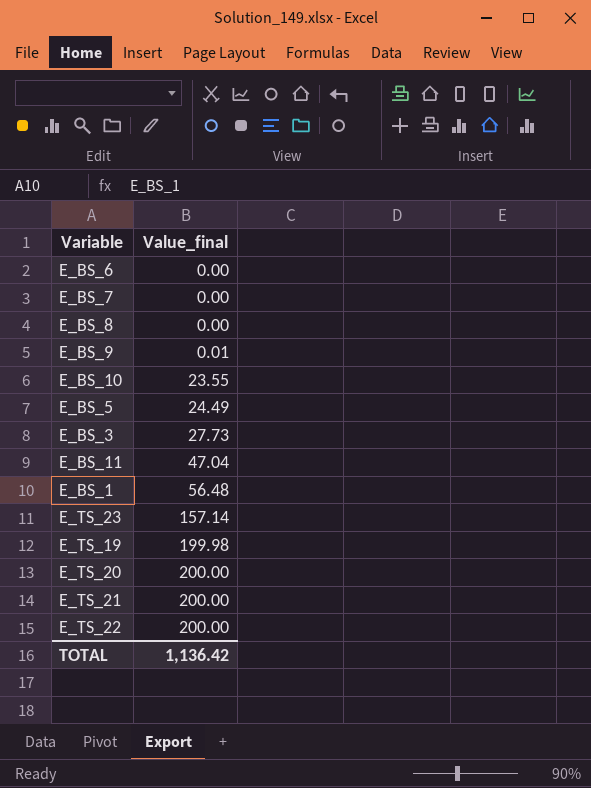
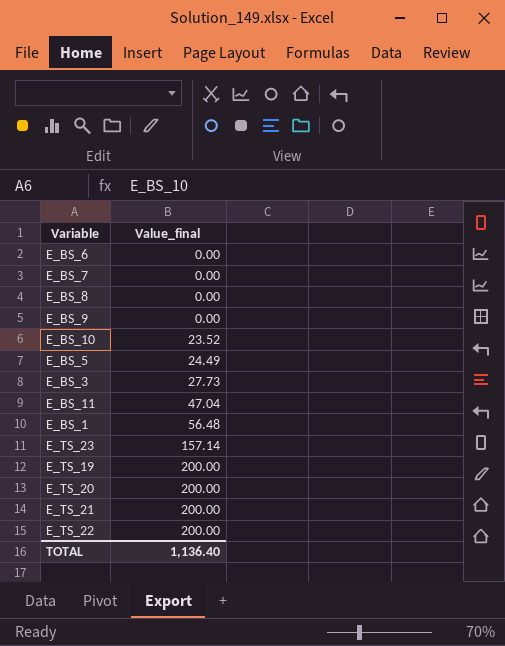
E_BS_9 | Value_final: 0.01 -> 0.00
E_BS_10 | Value_final: 23.55 -> 23.52
E_TS_19 | Value_final: 199.98 -> 200.00
TOTAL | Value_final: 1,136.42 -> 1,136.40

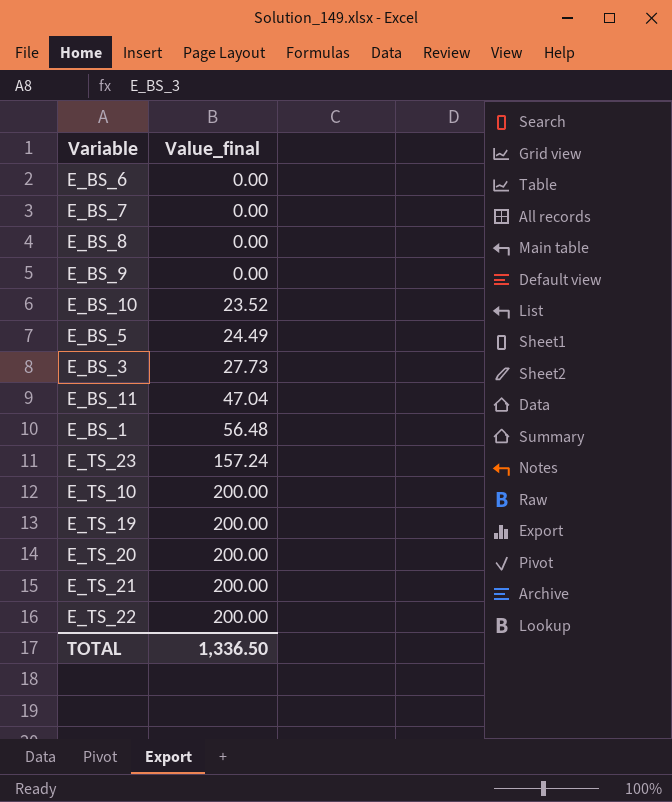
E_TS_23 | Value_final: 157.14 -> 157.24
row E_TS_10: none -> 200.00
TOTAL | Value_final: 1,136.40 -> 1,336.50

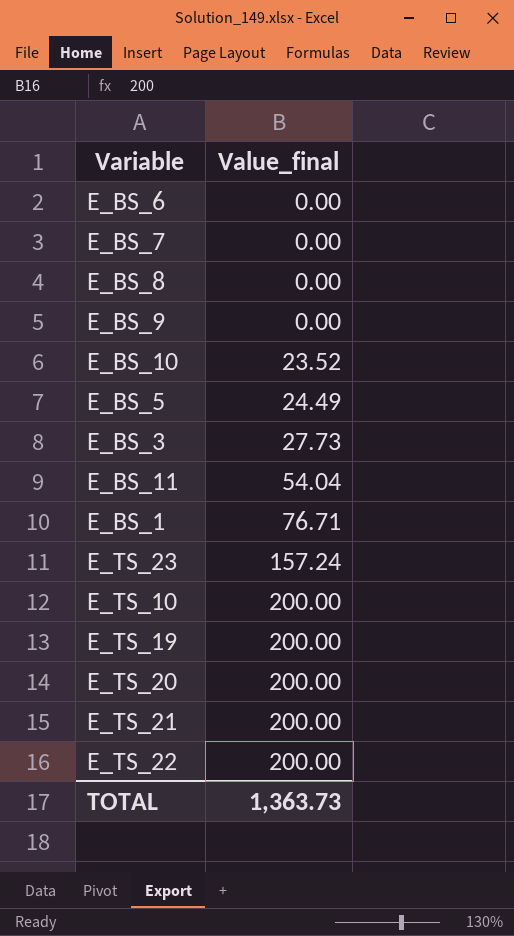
E_BS_11 | Value_final: 47.04 -> 54.04
E_BS_1 | Value_final: 56.48 -> 76.71
TOTAL | Value_final: 1,336.50 -> 1,363.73

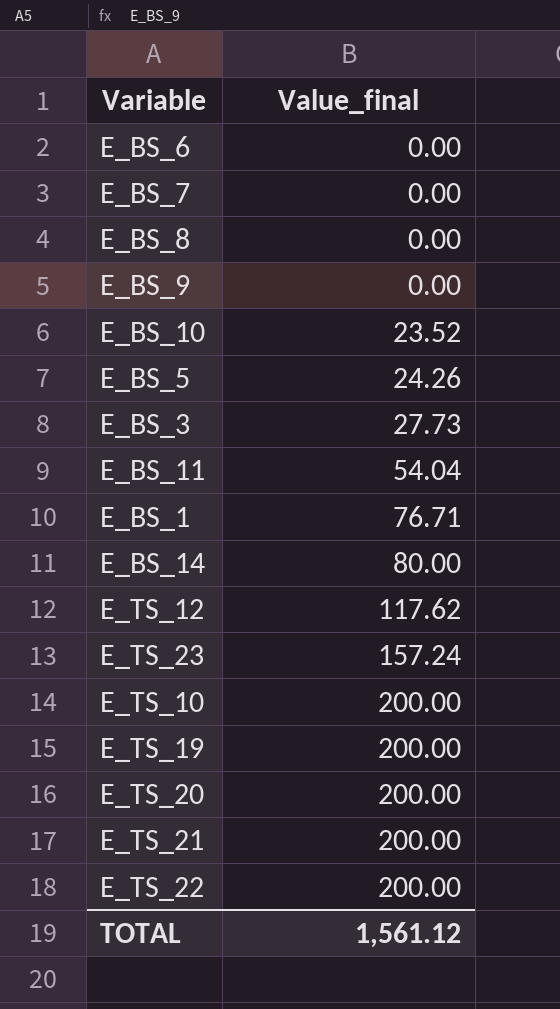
E_BS_5 | Value_final: 24.49 -> 24.26
row E_BS_14: none -> 80.00
row E_TS_12: none -> 117.62
TOTAL | Value_final: 1,363.73 -> 1,561.12

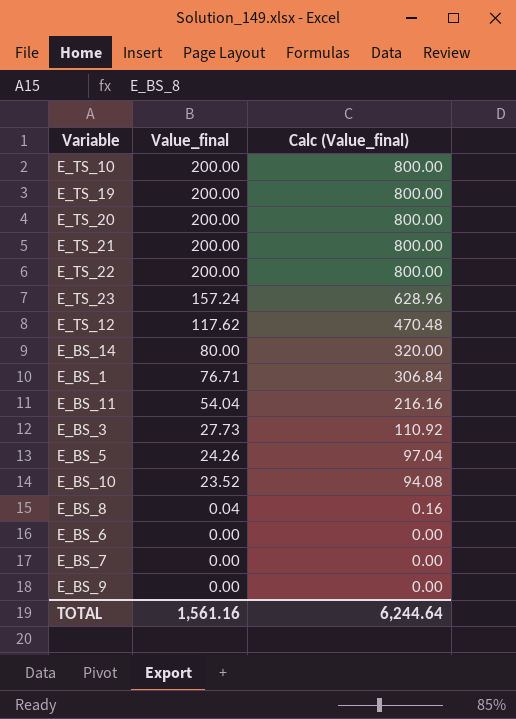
row order: Value_final ascending -> Value_final descending
column Calc (Value_final) | formula: none -> [Value_final] * 4
E_BS_8 | Value_final: 0.00 -> 0.04
TOTAL | Value_final: 1,561.12 -> 1,561.16

